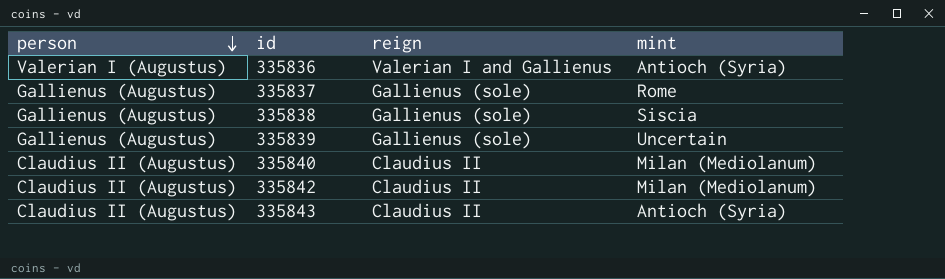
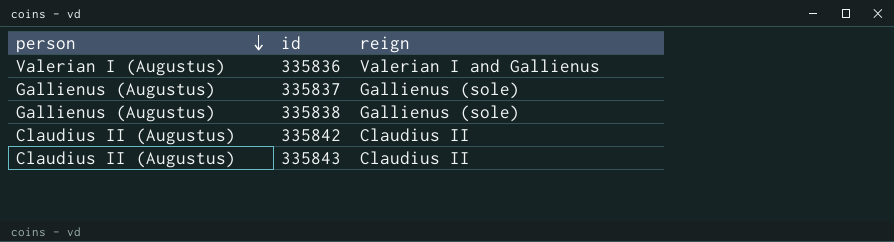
column mint | position: 4 -> none
row 335839: Gallienus (Augustus) | Gallienus (sole) | Uncertain -> none
row 335840: Claudius II (Augustus) | Claudius II | Milan (Mediolanum) -> none

